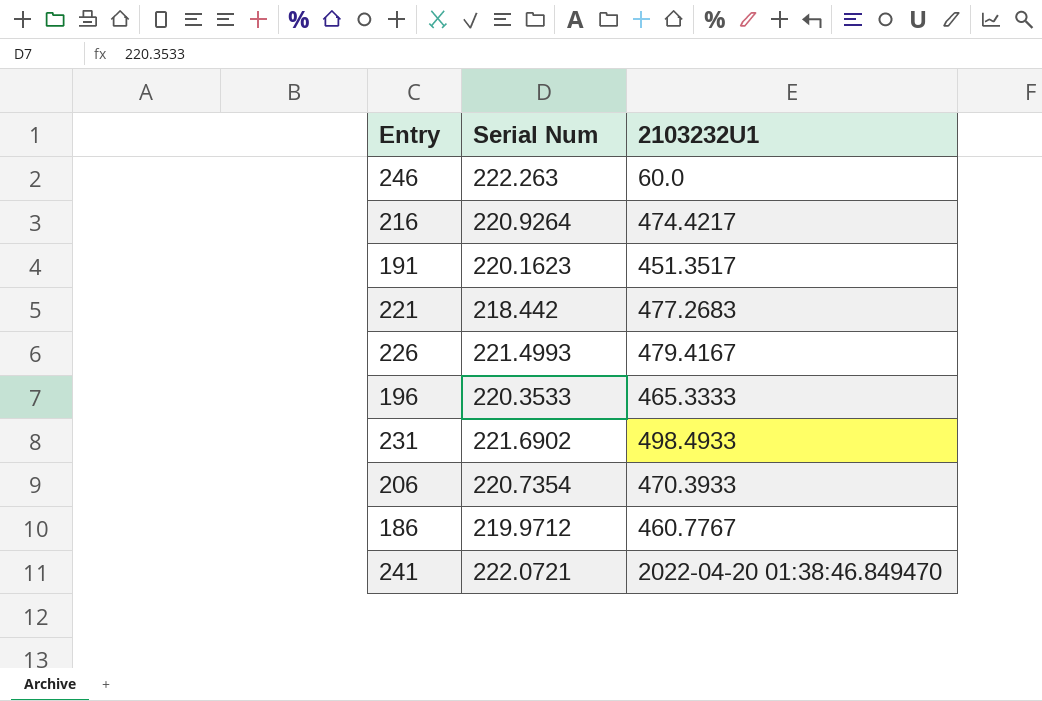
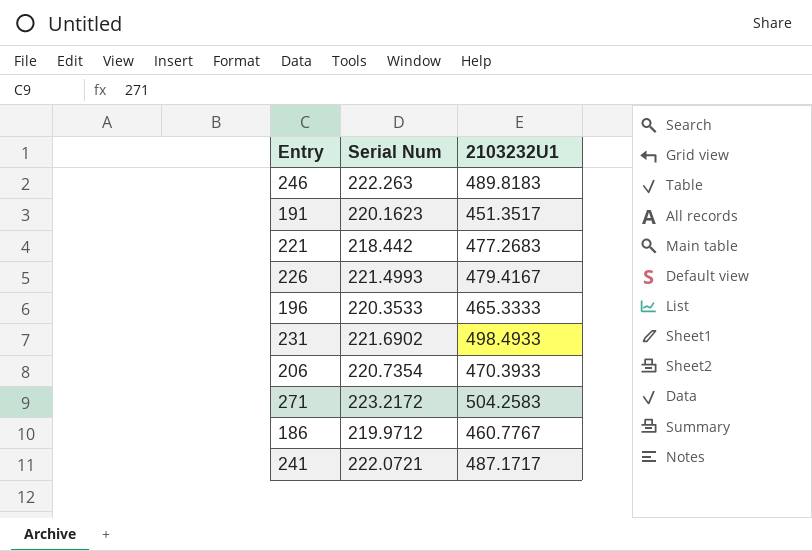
row 216: 220.9264 | 474.4217 -> none
246 | 2103232U1: 60.0 -> 489.8183
row 271: none -> 223.2172 | 504.2583
241 | 2103232U1: 2022-04-20 01:38:46.849470 -> 487.1717

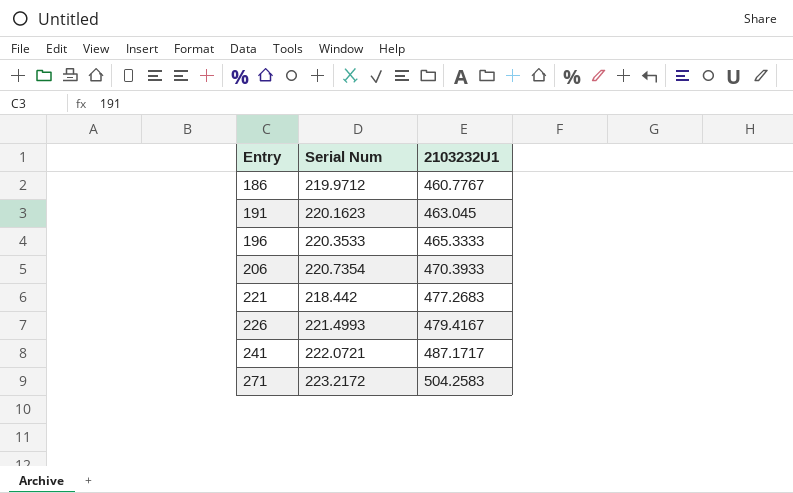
row order: none -> Entry ascending
row 246: 222.263 | 489.8183 -> none
row 231: 221.6902 | 498.4933 -> none
191 | 2103232U1: 451.3517 -> 463.045

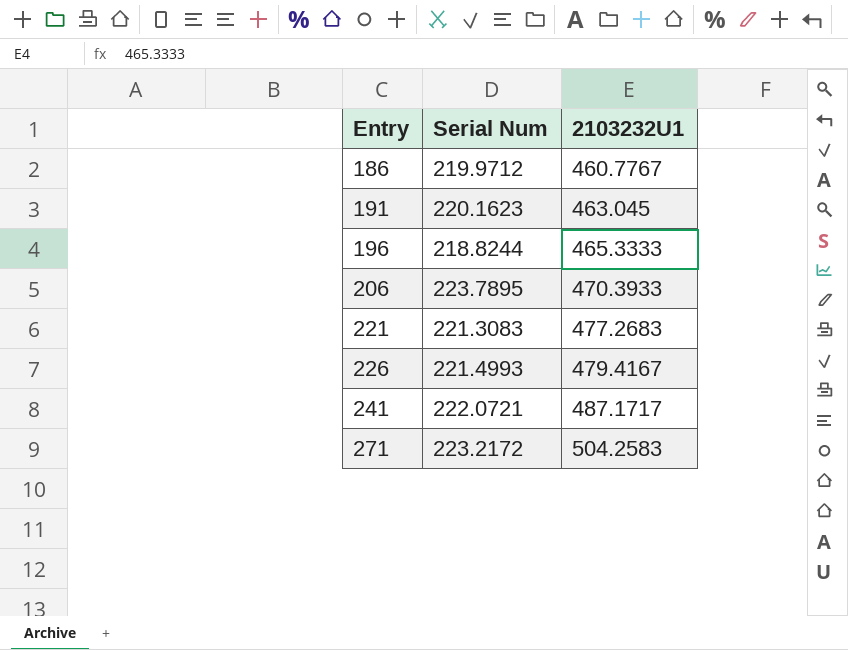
196 | Serial Num: 220.3533 -> 218.8244
206 | Serial Num: 220.7354 -> 223.7895
221 | Serial Num: 218.442 -> 221.3083

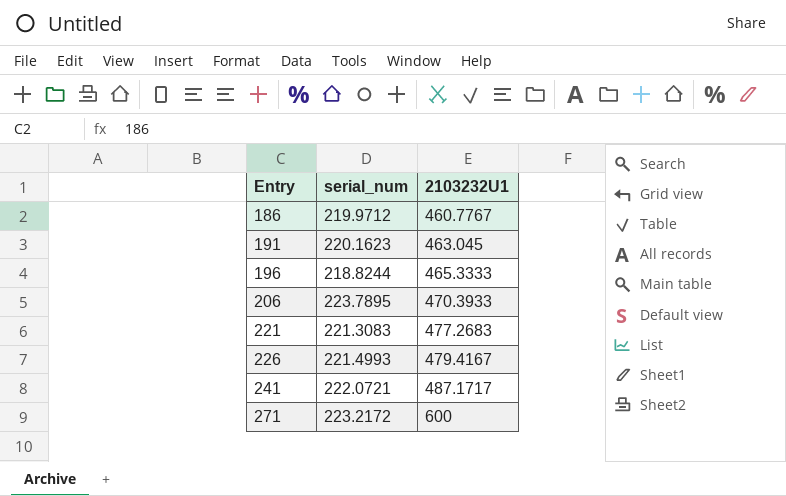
column name: Serial Num -> serial_num
271 | 2103232U1: 504.2583 -> 600

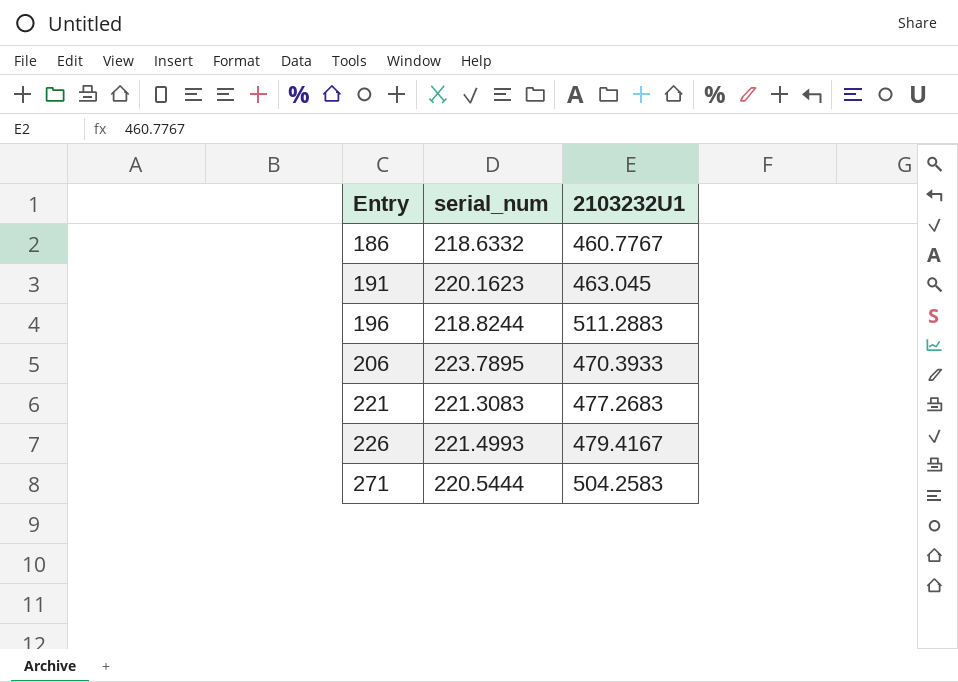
row 241: 222.0721 | 487.1717 -> none
186 | serial_num: 219.9712 -> 218.6332
196 | 2103232U1: 465.3333 -> 511.2883
271 | serial_num: 223.2172 -> 220.5444
271 | 2103232U1: 600 -> 504.2583

